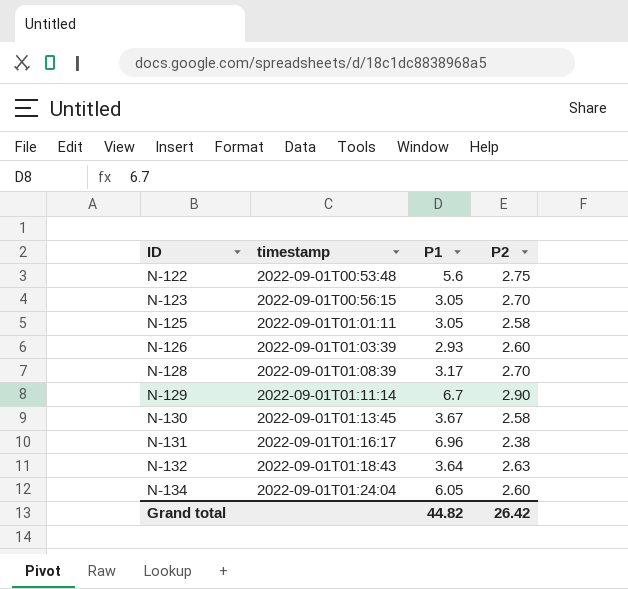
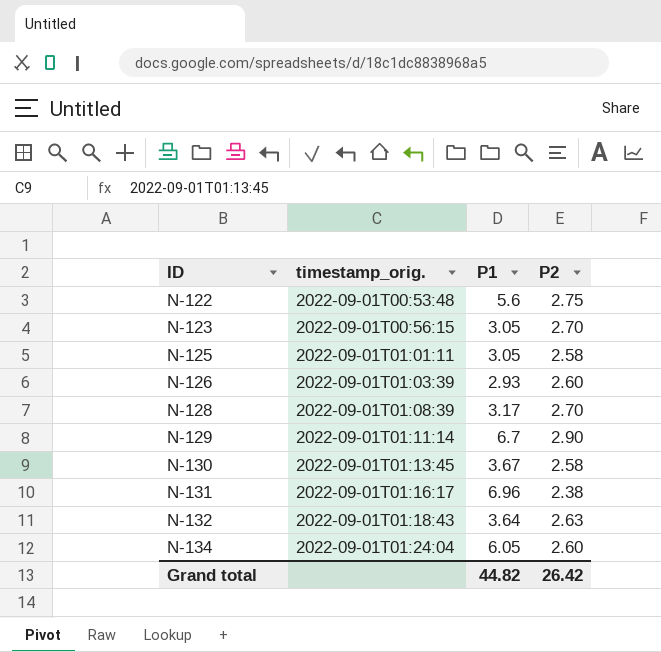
column name: timestamp -> timestamp_orig.

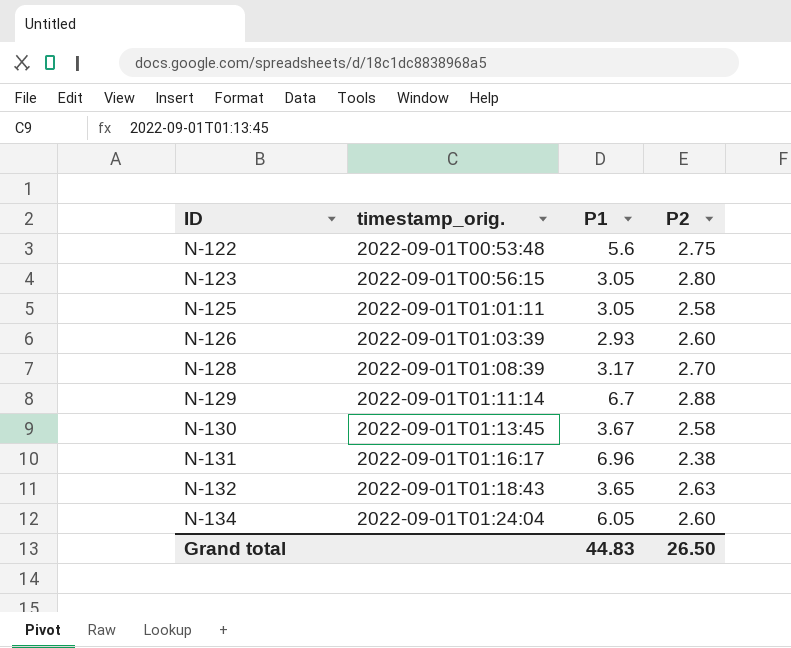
N-123 | P2: 2.70 -> 2.80
N-129 | P2: 2.90 -> 2.88
N-132 | P1: 3.64 -> 3.65
Grand total | P1: 44.82 -> 44.83
Grand total | P2: 26.42 -> 26.50

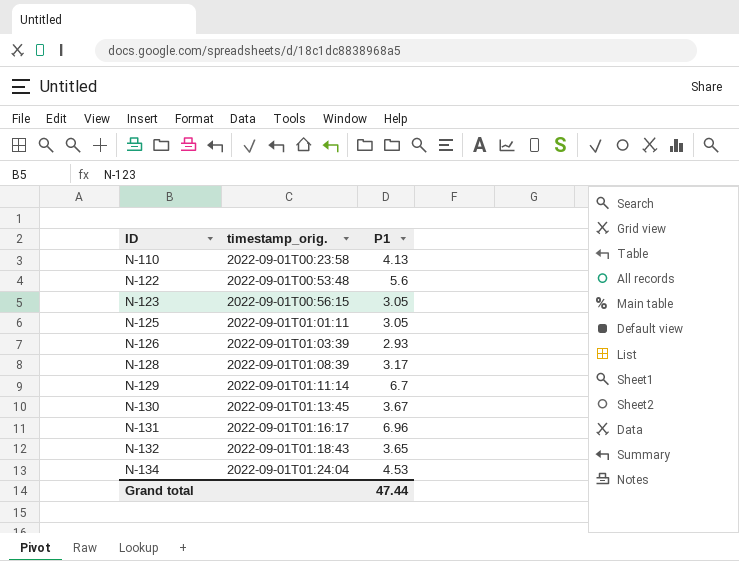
column P2 | position: 4 -> none
row N-110: none -> 2022-09-01T00:23:58 | 4.13
N-134 | P1: 6.05 -> 4.53
Grand total | P1: 44.83 -> 47.44

